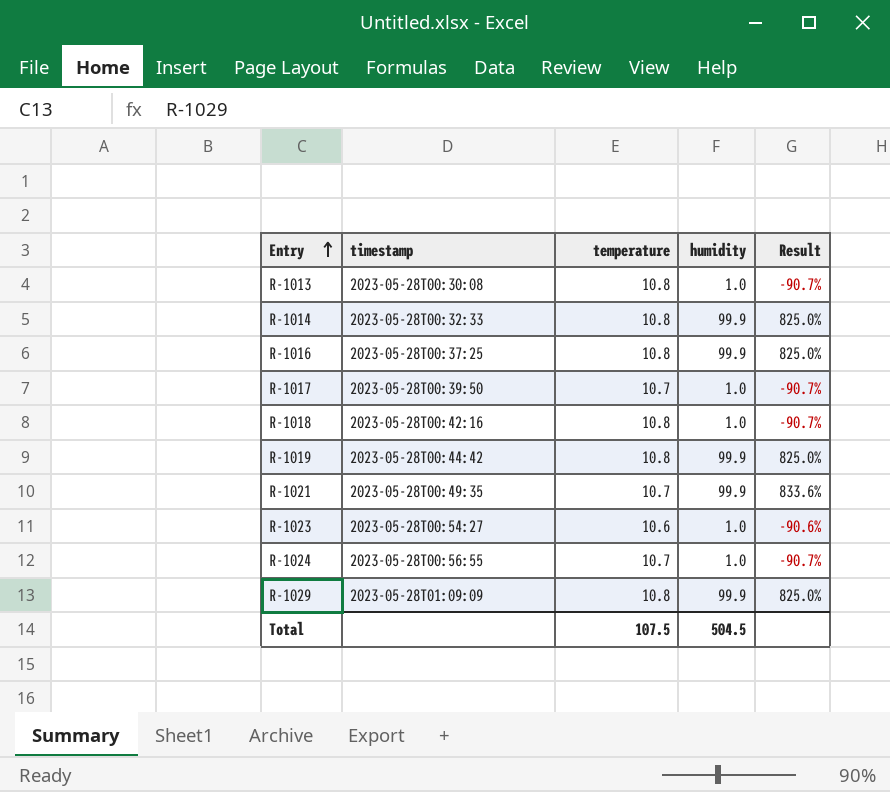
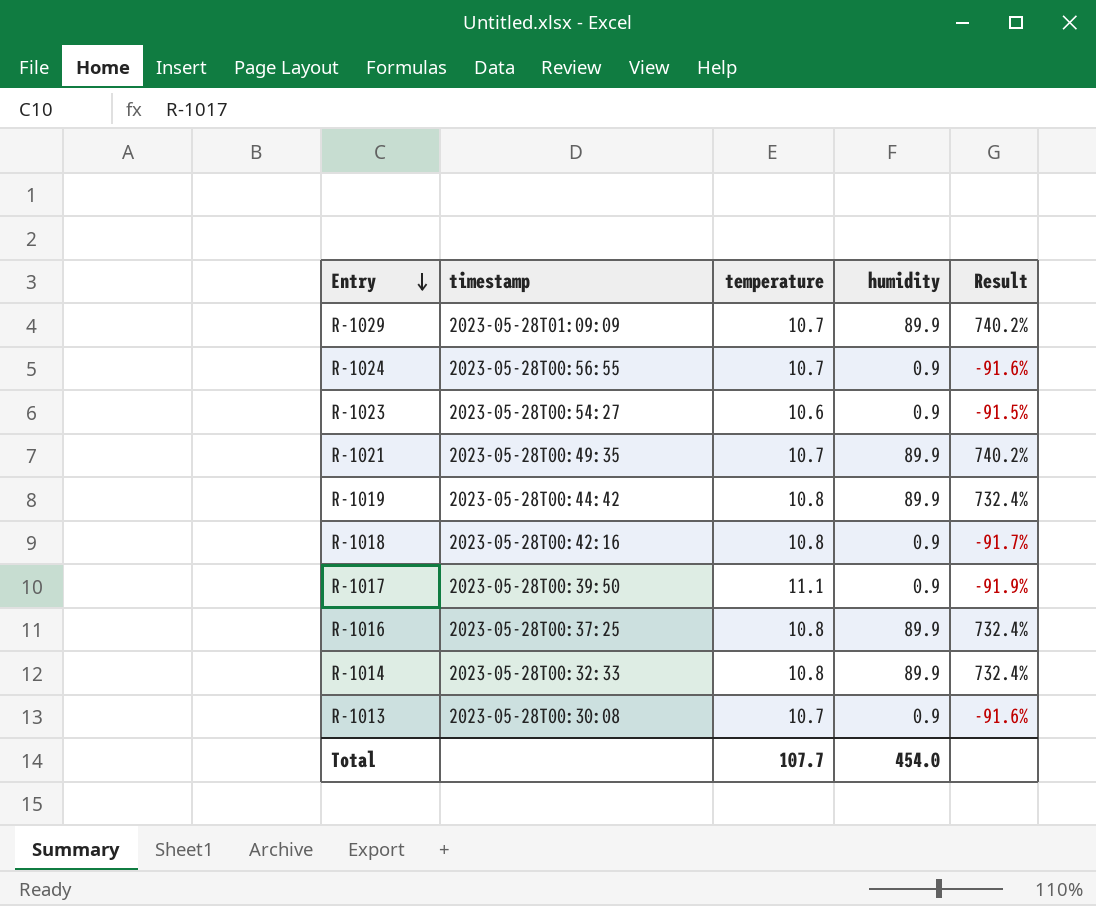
row order: Entry ascending -> Entry descending
R-1029 | temperature: 10.8 -> 10.7
R-1029 | humidity: 99.9 -> 89.9
R-1029 | Result: 825.0% -> 740.2%
R-1024 | humidity: 1.0 -> 0.9
R-1024 | Result: -90.7% -> -91.6%
R-1023 | humidity: 1.0 -> 0.9
R-1023 | Result: -90.6% -> -91.5%
R-1021 | humidity: 99.9 -> 89.9
R-1021 | Result: 833.6% -> 740.2%
R-1019 | humidity: 99.9 -> 89.9
R-1019 | Result: 825.0% -> 732.4%
R-1018 | humidity: 1.0 -> 0.9
R-1018 | Result: -90.7% -> -91.7%
R-1017 | temperature: 10.7 -> 11.1
R-1017 | humidity: 1.0 -> 0.9
R-1017 | Result: -90.7% -> -91.9%
R-1016 | humidity: 99.9 -> 89.9
R-1016 | Result: 825.0% -> 732.4%
R-1014 | humidity: 99.9 -> 89.9
R-1014 | Result: 825.0% -> 732.4%
R-1013 | temperature: 10.8 -> 10.7
R-1013 | humidity: 1.0 -> 0.9
R-1013 | Result: -90.7% -> -91.6%
Total | temperature: 107.5 -> 107.7
Total | humidity: 504.5 -> 454.0

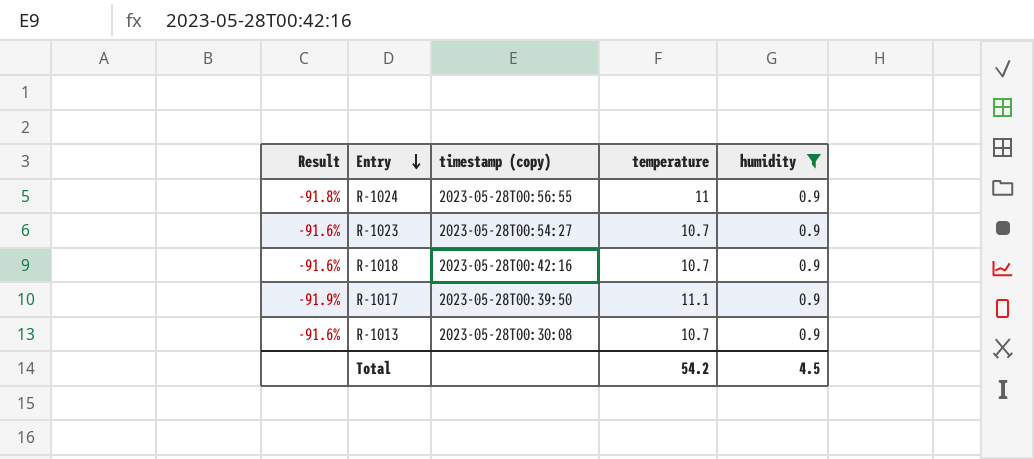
filter: none -> humidity = 0.9
column Result | position: 5 -> 1
column name: timestamp -> timestamp (copy)
R-1024 | Result: -91.6% -> -91.8%
R-1024 | temperature: 10.7 -> 11
R-1023 | Result: -91.5% -> -91.6%
R-1023 | temperature: 10.6 -> 10.7
R-1018 | Result: -91.7% -> -91.6%
R-1018 | temperature: 10.8 -> 10.7
Total | temperature: 107.7 -> 54.2
Total | humidity: 454.0 -> 4.5

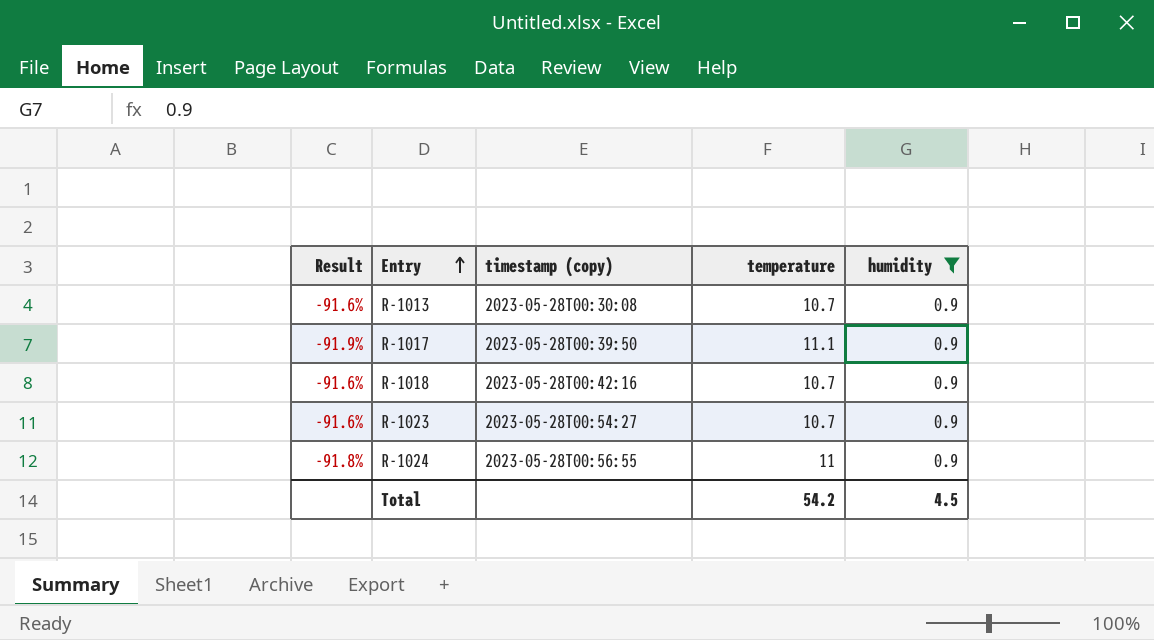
row order: Entry descending -> Entry ascending

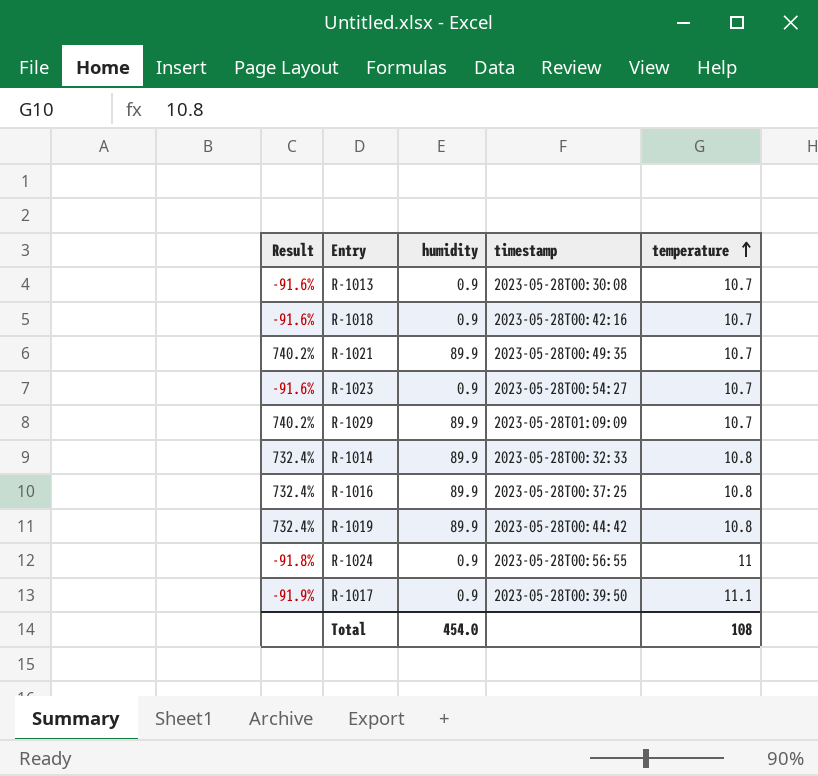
filter: humidity = 0.9 -> none
row order: Entry ascending -> temperature ascending
column humidity | position: 5 -> 3
column name: timestamp (copy) -> timestamp
Total | humidity: 4.5 -> 454.0
Total | temperature: 54.2 -> 108

